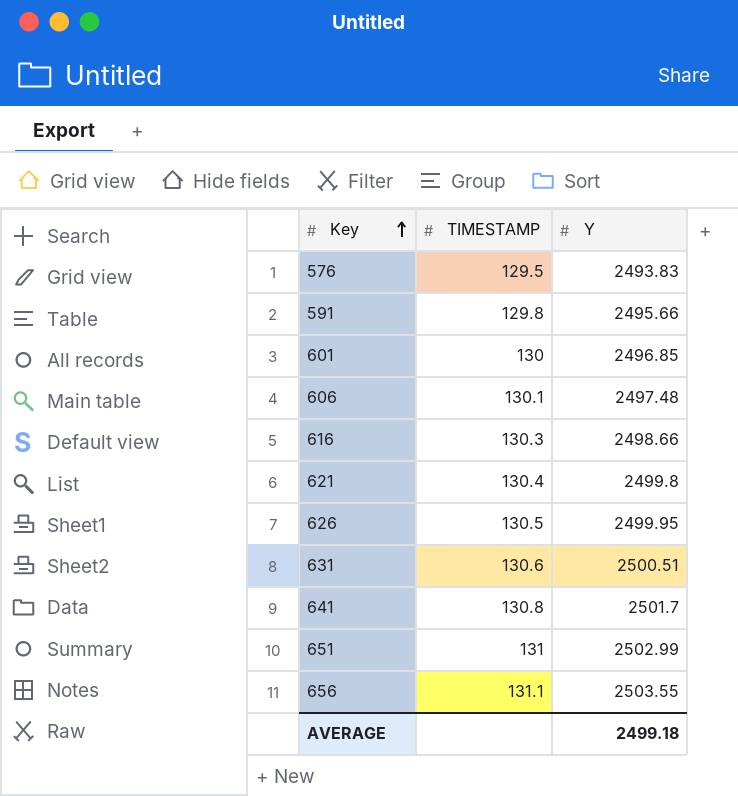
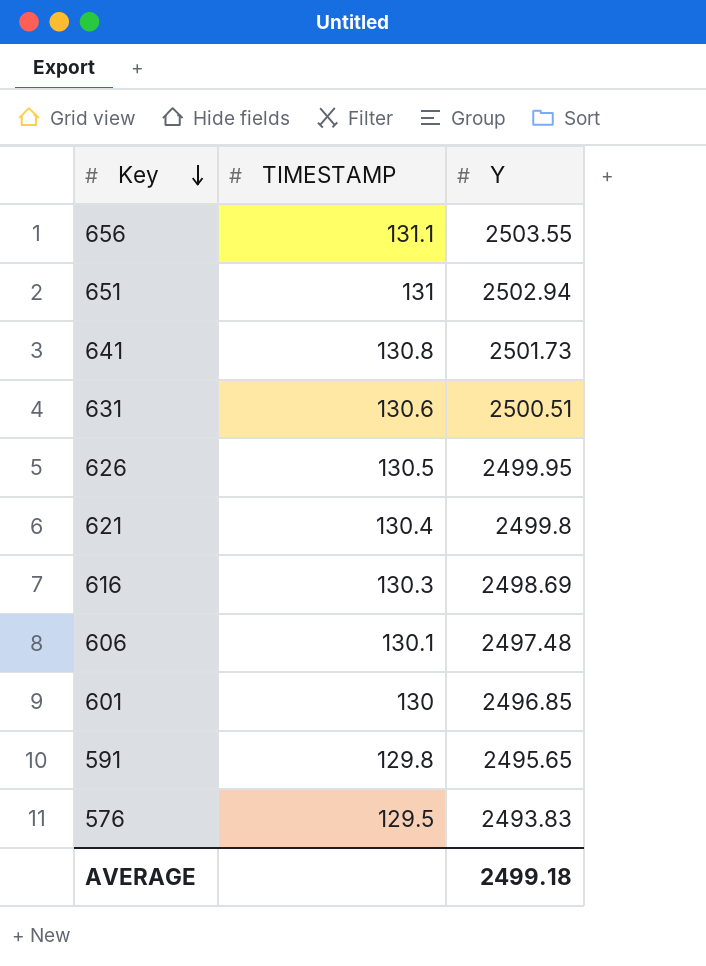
row order: Key ascending -> Key descending
651 | Y: 2502.99 -> 2502.94
641 | Y: 2501.7 -> 2501.73
616 | Y: 2498.66 -> 2498.69
591 | Y: 2495.66 -> 2495.65

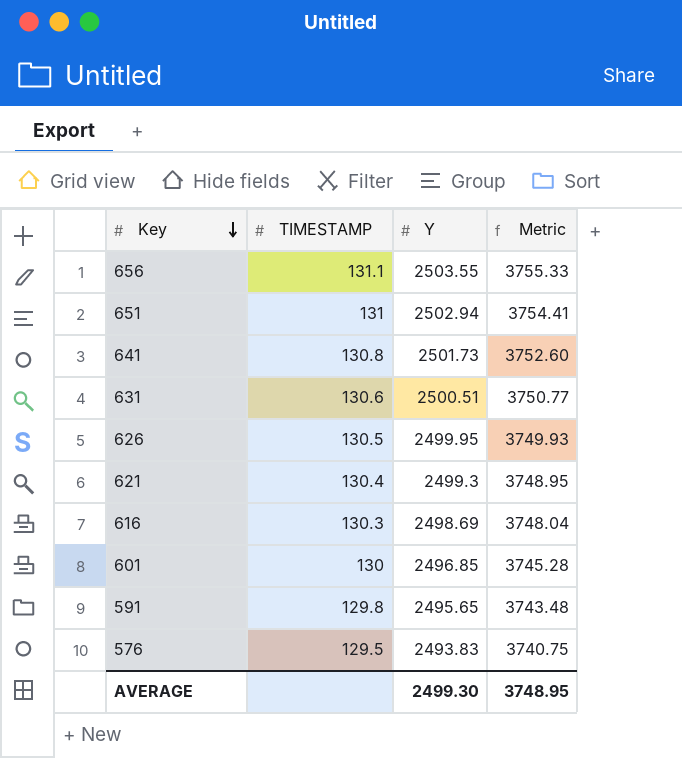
column Metric | formula: none -> [Y] * 1.5
row 606: 130.1 | 2497.48 -> none
621 | Y: 2499.8 -> 2499.3
AVERAGE | Y: 2499.18 -> 2499.30

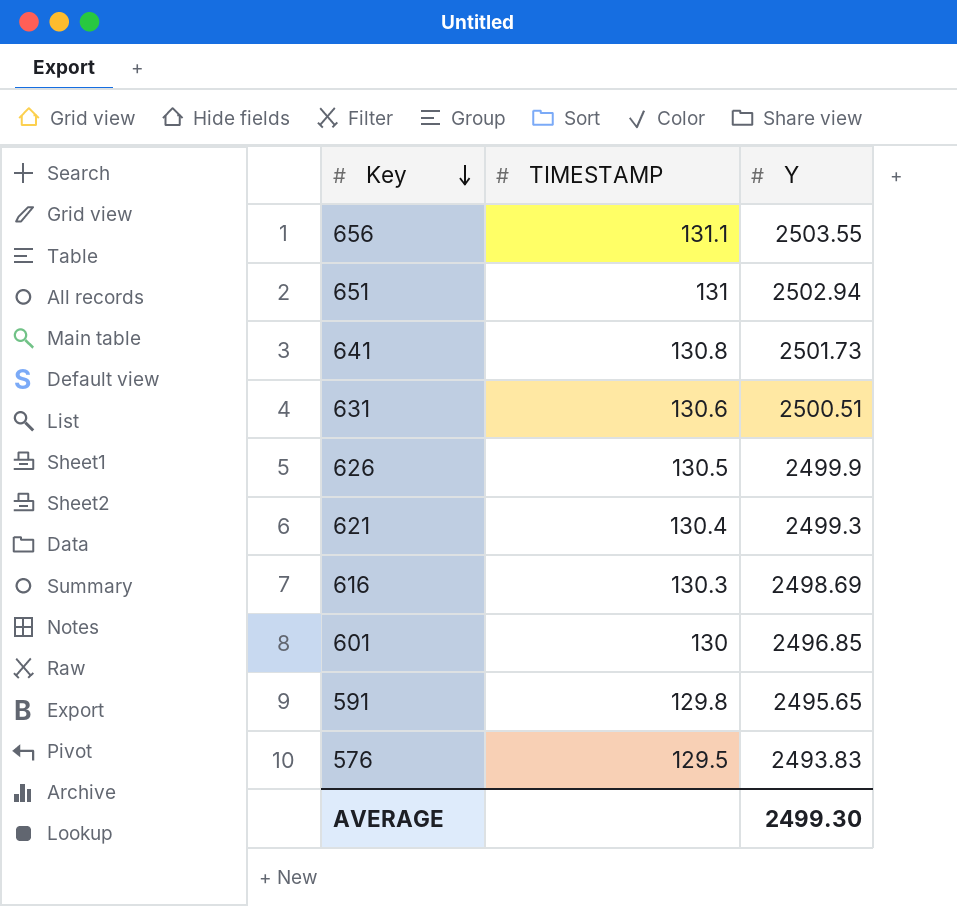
column Metric | formula: [Y] * 1.5 -> none
626 | Y: 2499.95 -> 2499.9

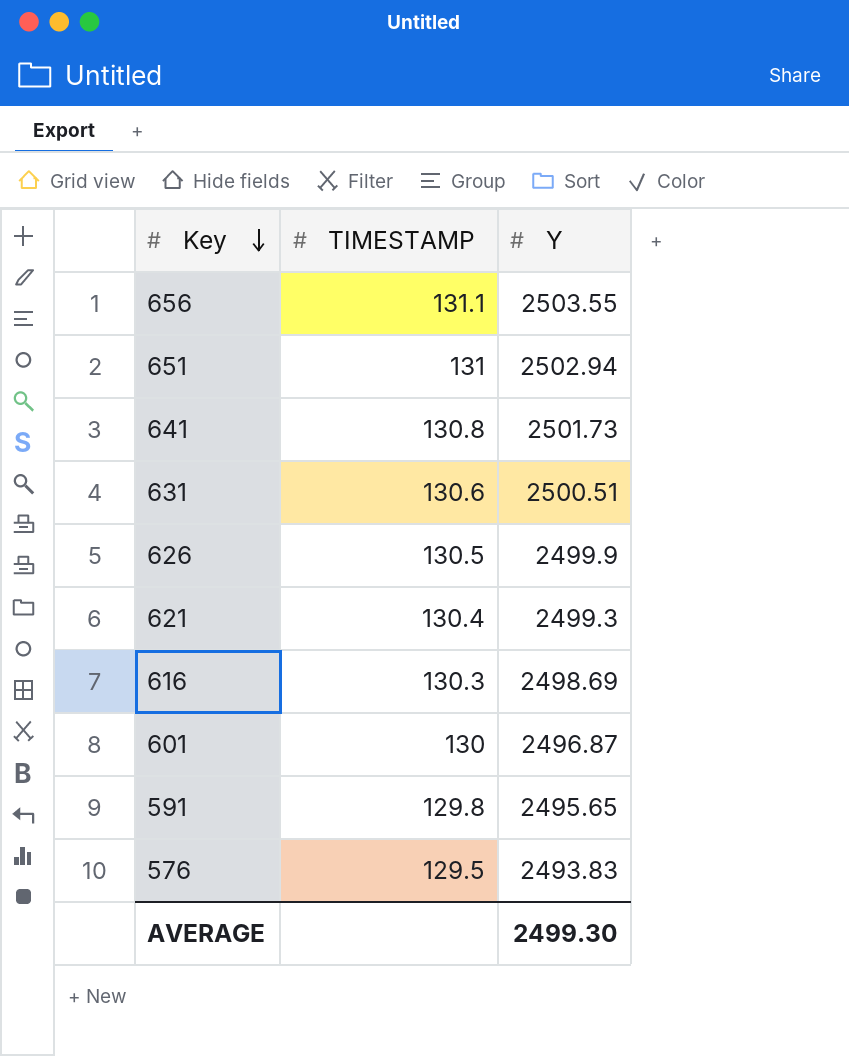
601 | Y: 2496.85 -> 2496.87

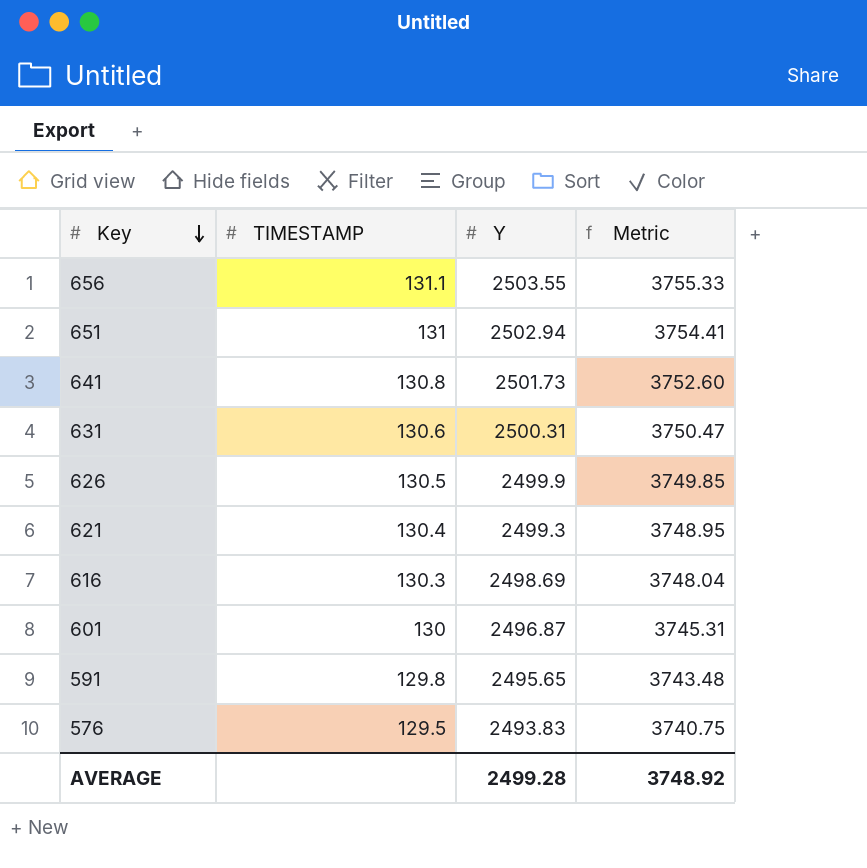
column Metric | formula: none -> [Y] * 1.5
631 | Y: 2500.51 -> 2500.31
AVERAGE | Y: 2499.30 -> 2499.28

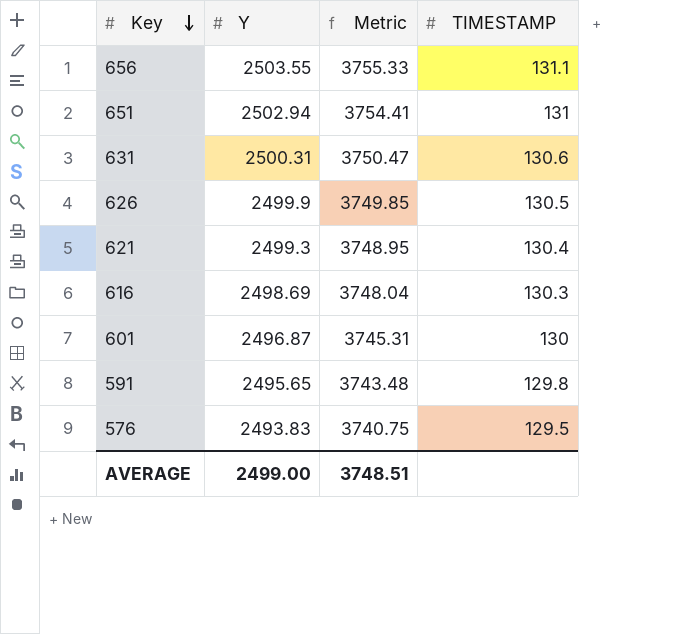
column TIMESTAMP | position: 2 -> 4
row 641: 130.8 | 2501.73 | 3752.60 -> none
AVERAGE | Y: 2499.28 -> 2499.00
AVERAGE | Metric: 3748.92 -> 3748.51

